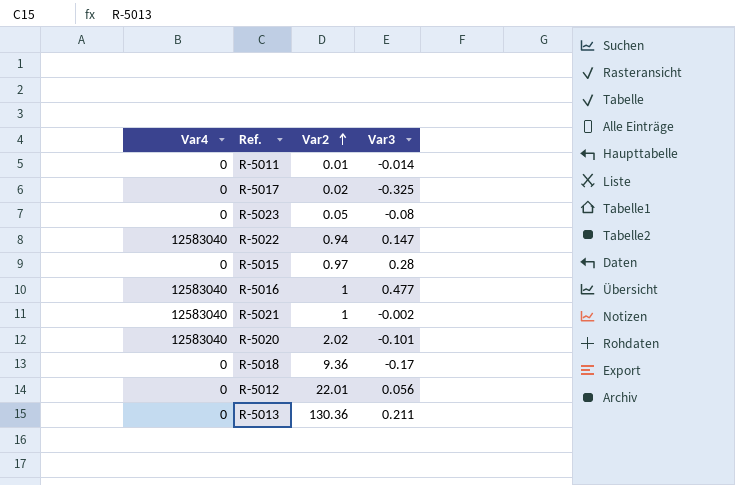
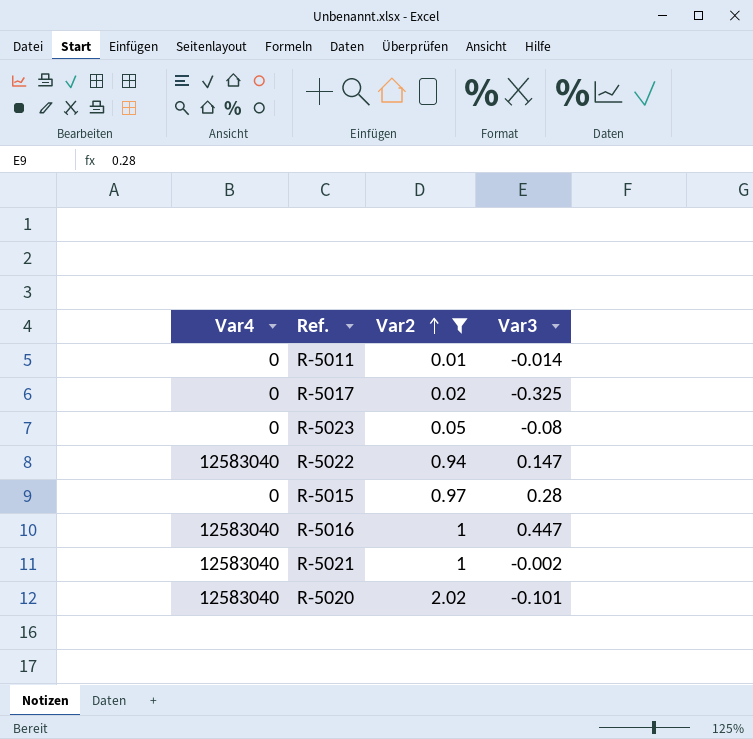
filter: none -> Var2 <= 2.02
R-5016 | Var3: 0.477 -> 0.447

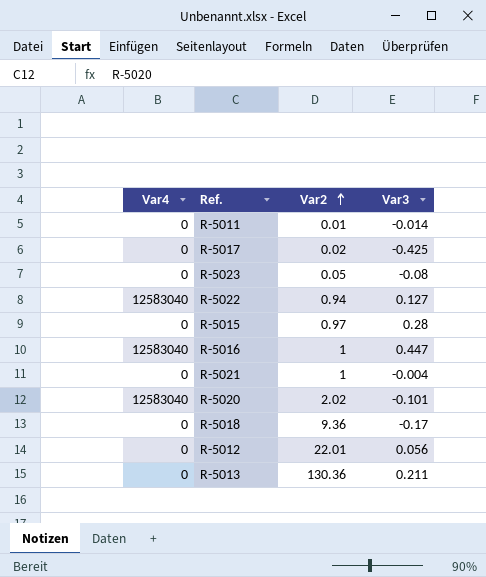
filter: Var2 <= 2.02 -> none
R-5017 | Var3: -0.325 -> -0.425
R-5022 | Var3: 0.147 -> 0.127
R-5021 | Var4: 12583040 -> 0
R-5021 | Var3: -0.002 -> -0.004

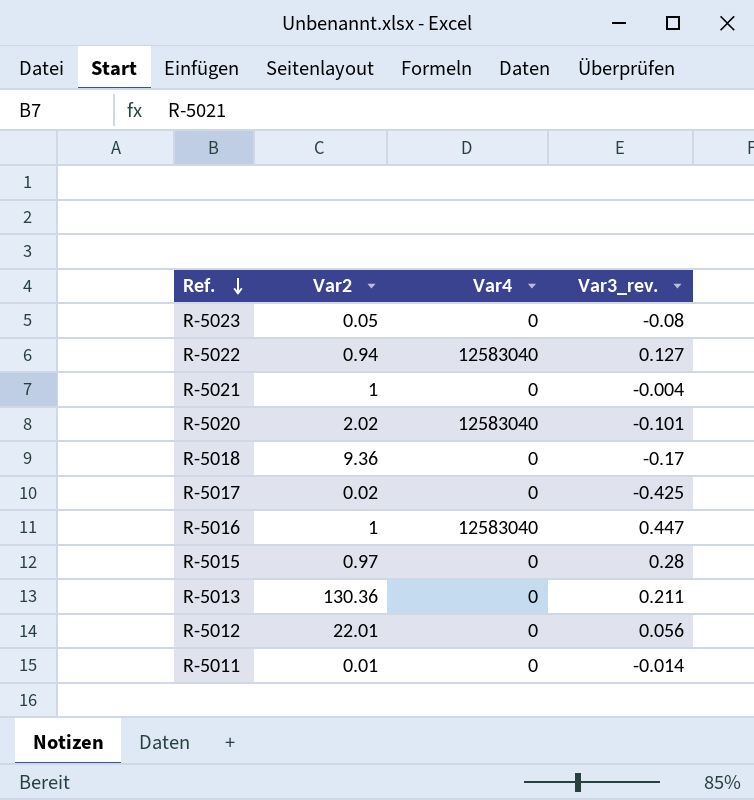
row order: Var2 ascending -> Ref. descending
column Var4 | position: 1 -> 3
column name: Var3 -> Var3_rev.

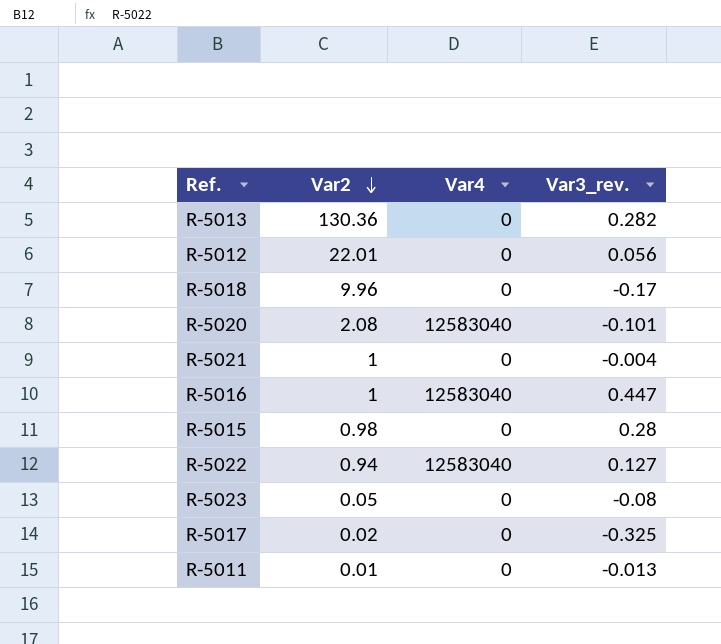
row order: Ref. descending -> Var2 descending
R-5013 | Var3_rev.: 0.211 -> 0.282
R-5018 | Var2: 9.36 -> 9.96
R-5020 | Var2: 2.02 -> 2.08
R-5015 | Var2: 0.97 -> 0.98
R-5017 | Var3_rev.: -0.425 -> -0.325
R-5011 | Var3_rev.: -0.014 -> -0.013

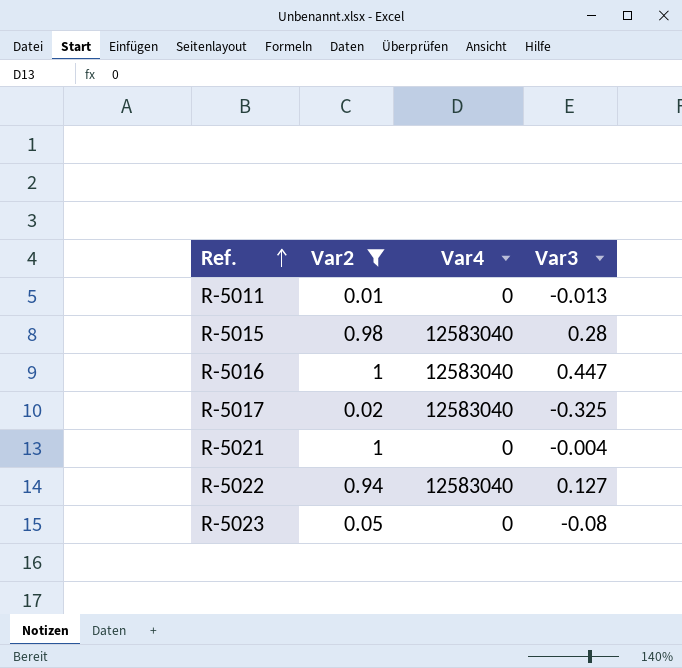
filter: none -> Var2 <= 1
row order: Var2 descending -> Ref. ascending
column name: Var3_rev. -> Var3
R-5015 | Var4: 0 -> 12583040
R-5017 | Var4: 0 -> 12583040

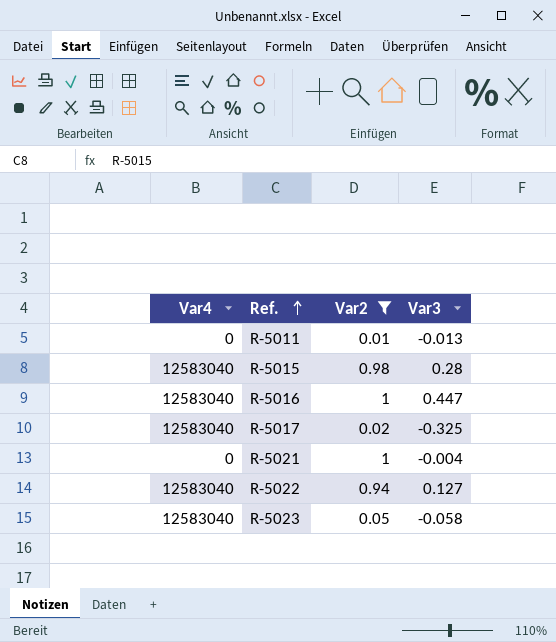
column Var4 | position: 3 -> 1
R-5023 | Var4: 0 -> 12583040
R-5023 | Var3: -0.08 -> -0.058

